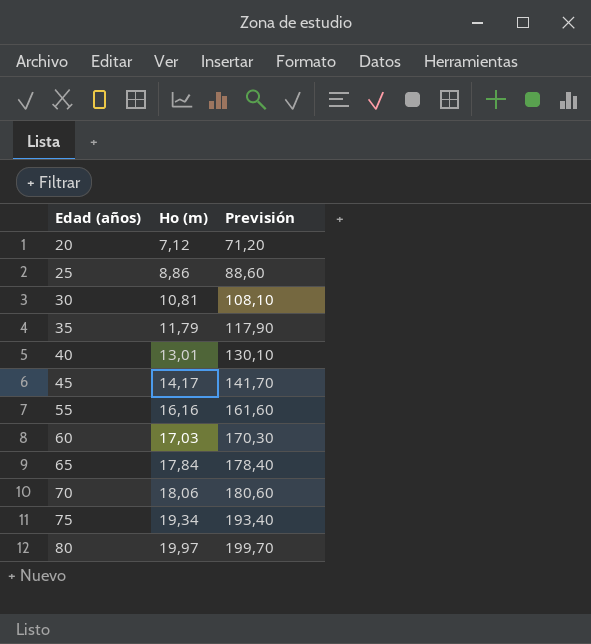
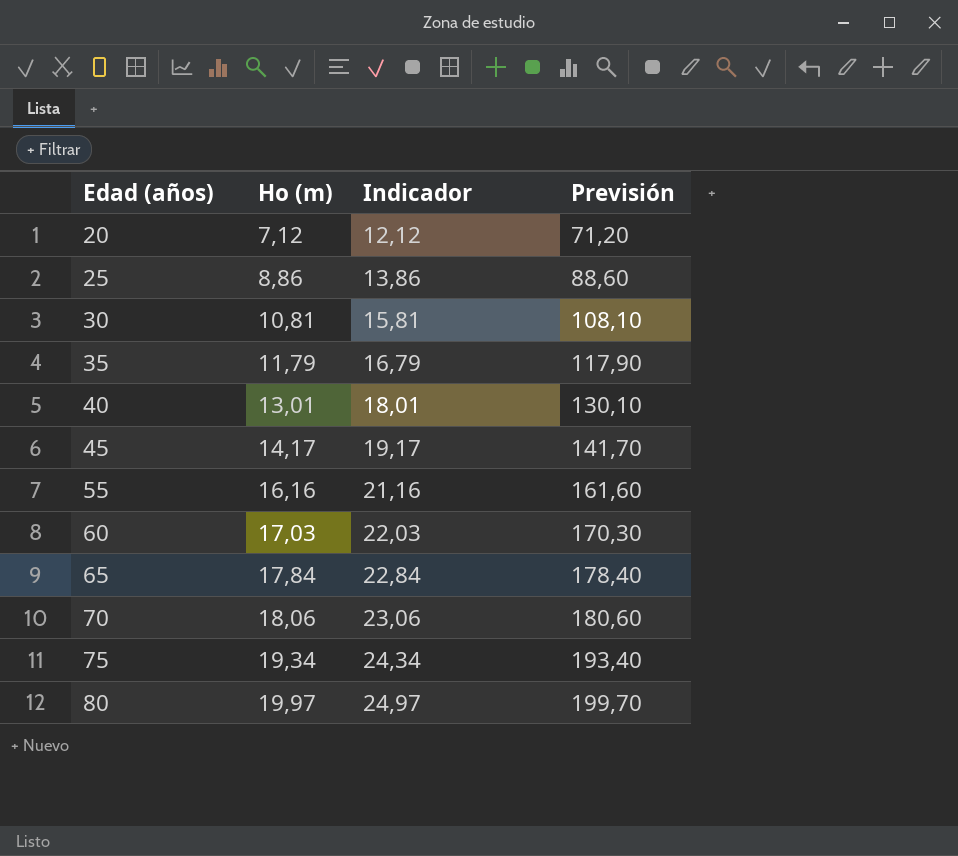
column Indicador | formula: none -> [Ho (m)] + 5

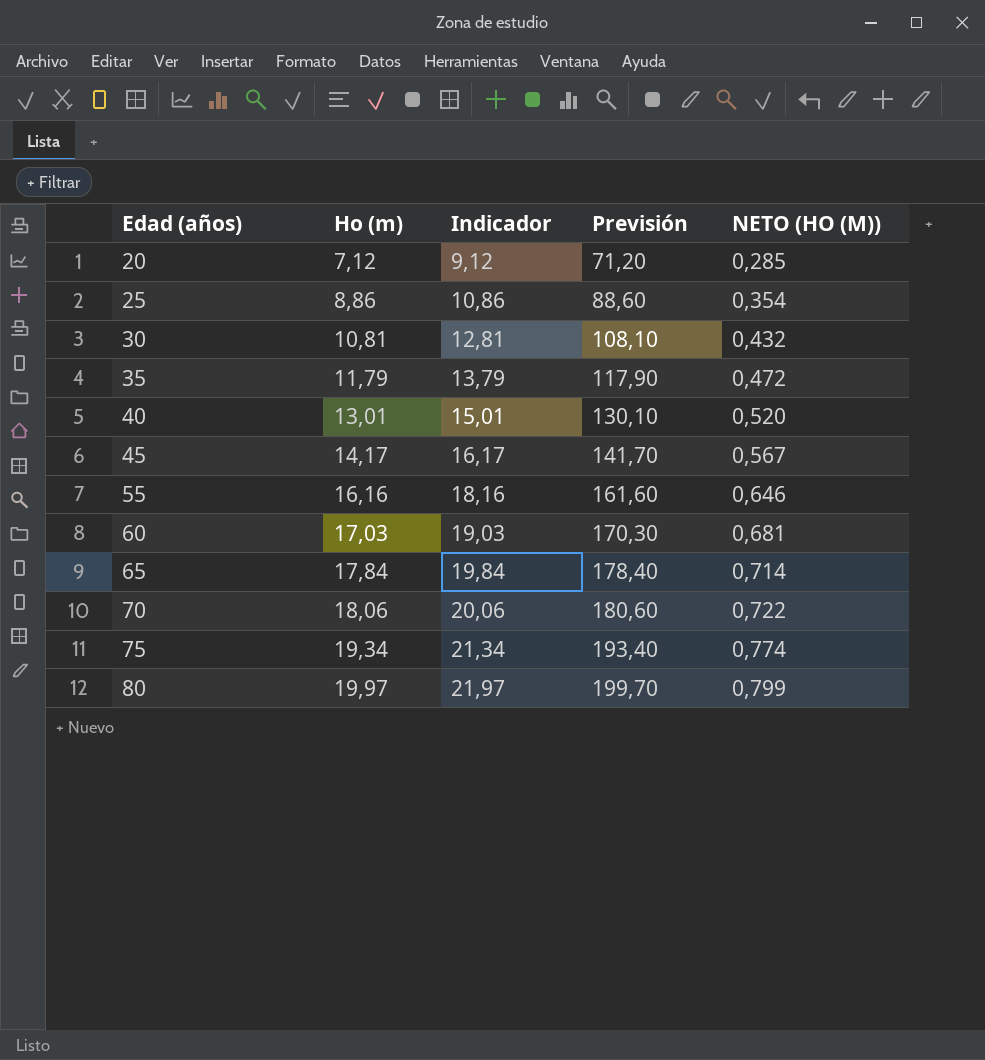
column Indicador | formula: [Ho (m)] + 5 -> [Ho (m)] + 2
column NETO (HO (M)) | formula: none -> [Ho (m)] * 0,04

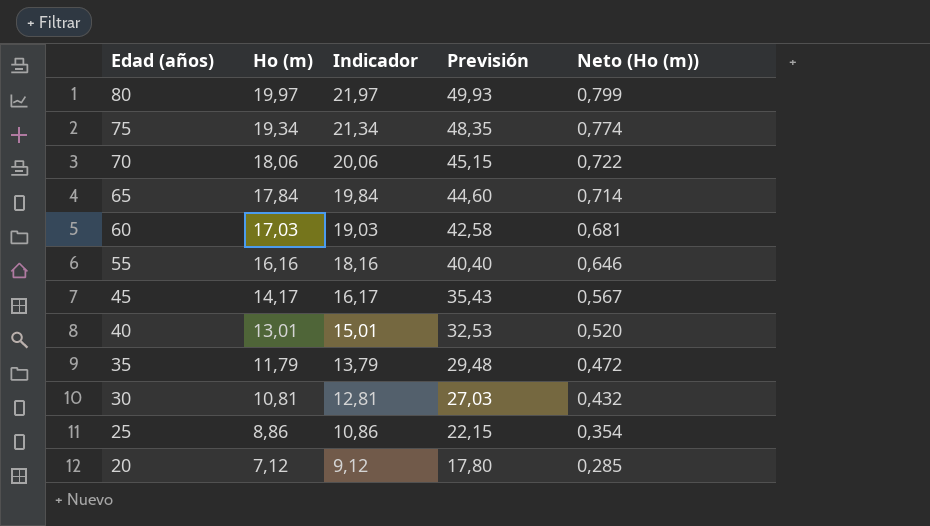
row order: Edad (años) ascending -> Edad (años) descending
column Previsión | formula: [Ho (m)] * 10 -> [Ho (m)] * 2,5
column name: NETO (HO (M)) -> Neto (Ho (m))

